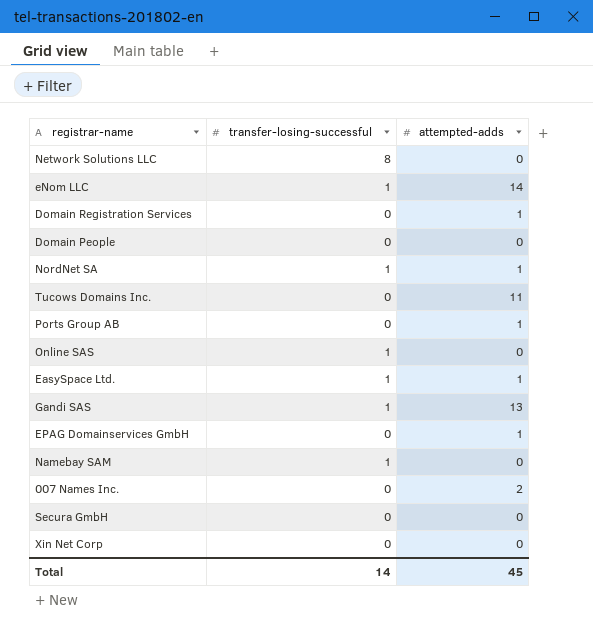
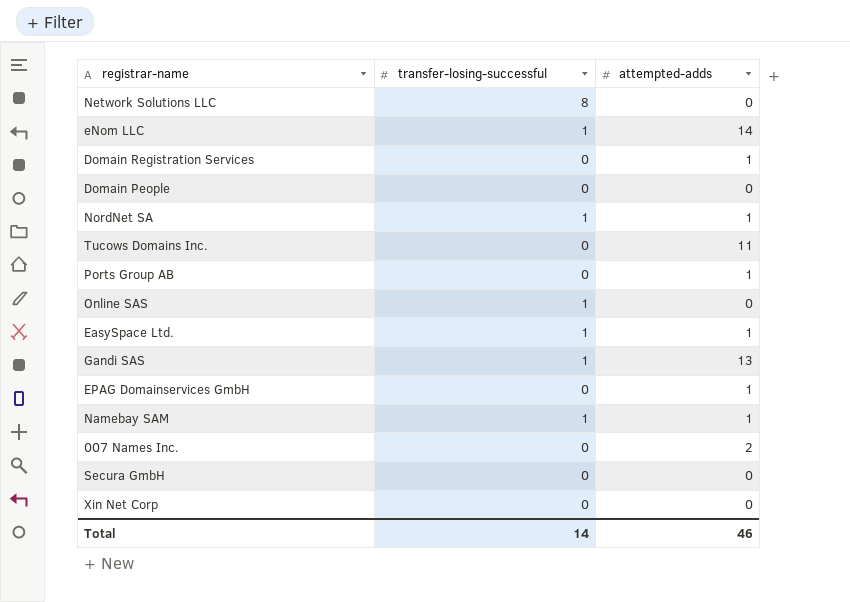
Namebay SAM | attempted-adds: 0 -> 1
Total | attempted-adds: 45 -> 46

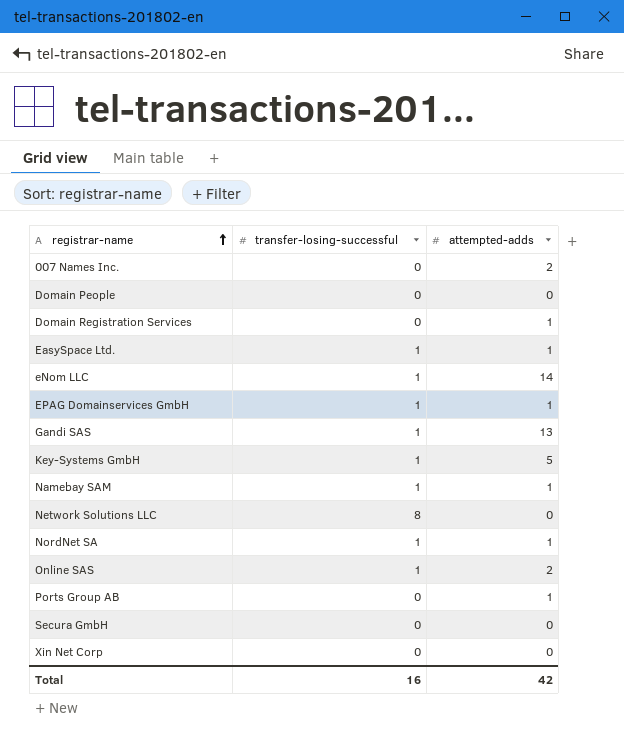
row order: none -> registrar-name ascending
row Tucows Domains Inc.: 0 | 11 -> none
EPAG Domainservices GmbH | transfer-losing-successful: 0 -> 1
row Key-Systems GmbH: none -> 1 | 5
Online SAS | attempted-adds: 0 -> 2
Total | transfer-losing-successful: 14 -> 16
Total | attempted-adds: 46 -> 42

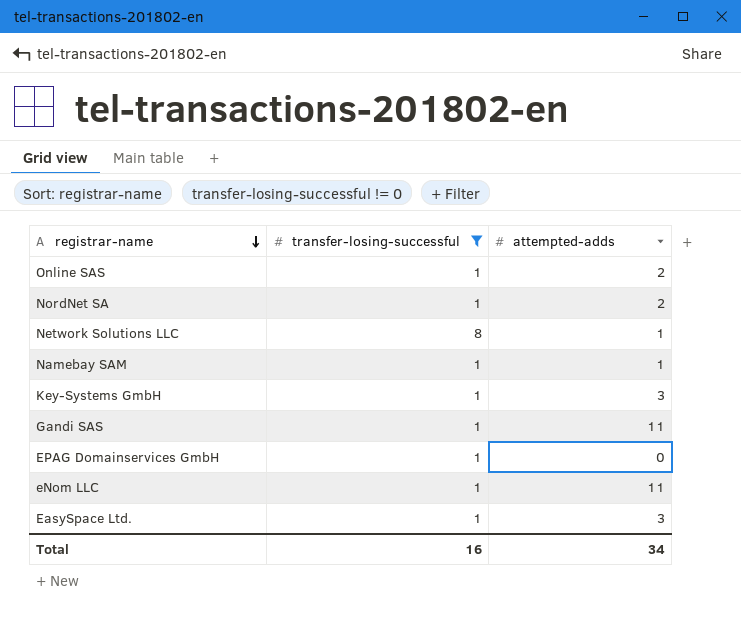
filter: none -> transfer-losing-successful != 0
row order: registrar-name ascending -> registrar-name descending
NordNet SA | attempted-adds: 1 -> 2
Network Solutions LLC | attempted-adds: 0 -> 1
Key-Systems GmbH | attempted-adds: 5 -> 3
Gandi SAS | attempted-adds: 13 -> 11
EPAG Domainservices GmbH | attempted-adds: 1 -> 0
eNom LLC | attempted-adds: 14 -> 11
EasySpace Ltd. | attempted-adds: 1 -> 3
Total | attempted-adds: 42 -> 34

